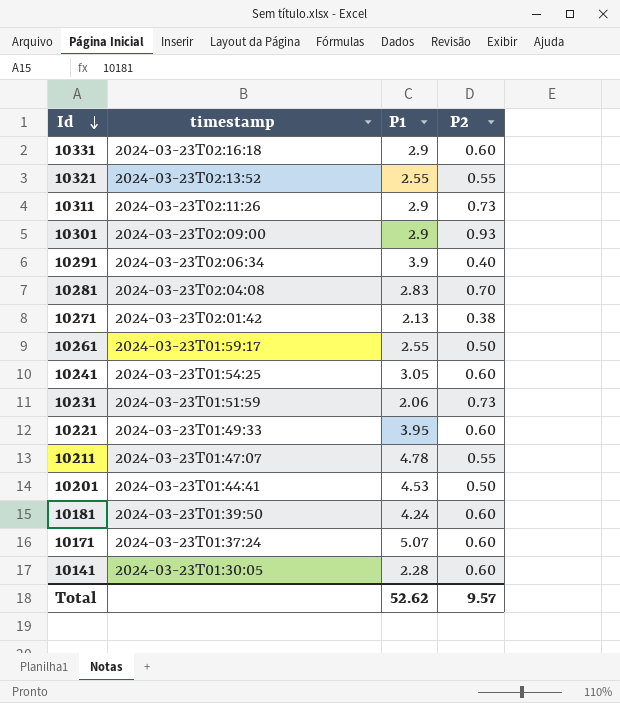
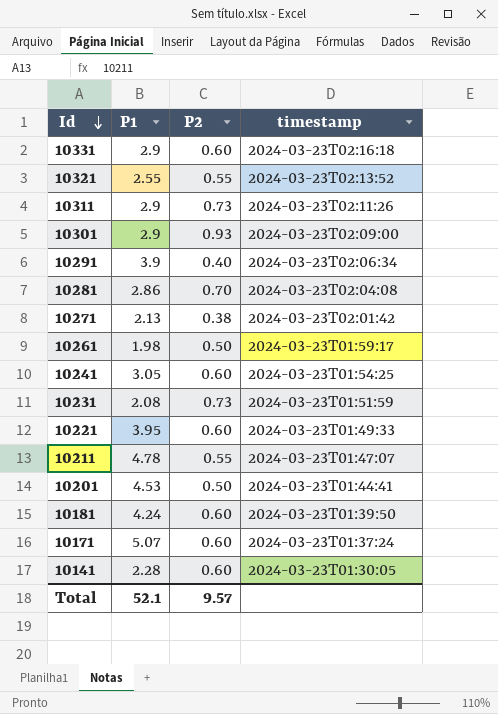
column timestamp | position: 2 -> 4
10281 | P1: 2.83 -> 2.86
10261 | P1: 2.55 -> 1.98
10231 | P1: 2.06 -> 2.08
Total | P1: 52.62 -> 52.1

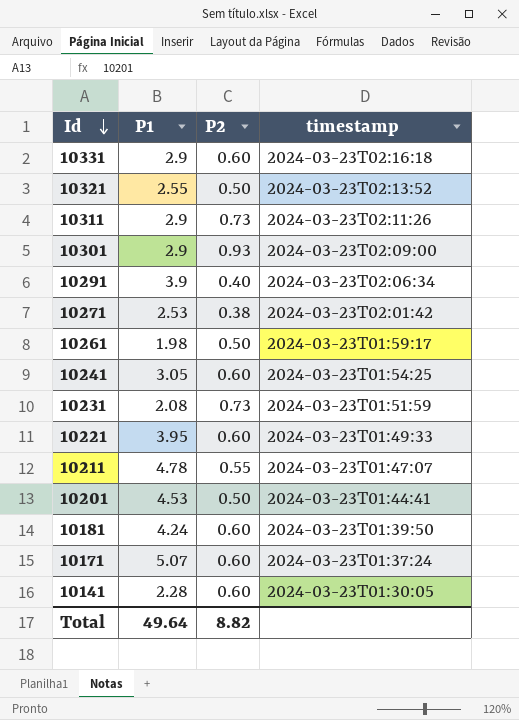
row 10281: 2.86 | 0.70 | 2024-03-23T02:04:08 -> none
10321 | P2: 0.55 -> 0.50
10271 | P1: 2.13 -> 2.53
Total | P1: 52.1 -> 49.64
Total | P2: 9.57 -> 8.82

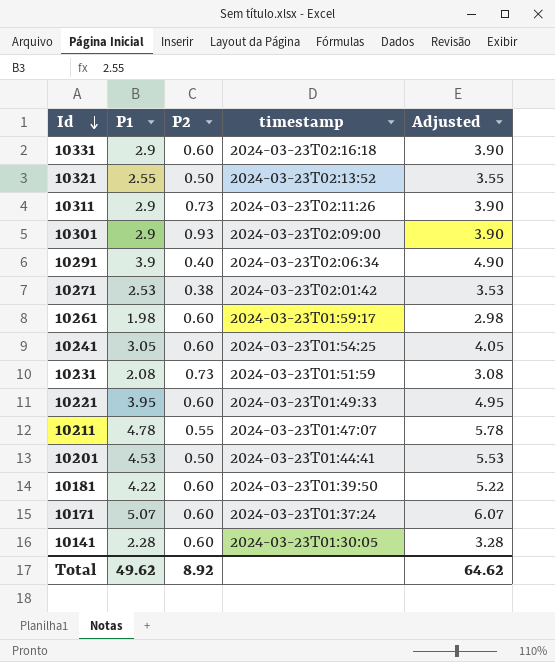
column Adjusted | formula: none -> [P1] + 1
10261 | P2: 0.50 -> 0.60
10181 | P1: 4.24 -> 4.22
Total | P1: 49.64 -> 49.62
Total | P2: 8.82 -> 8.92

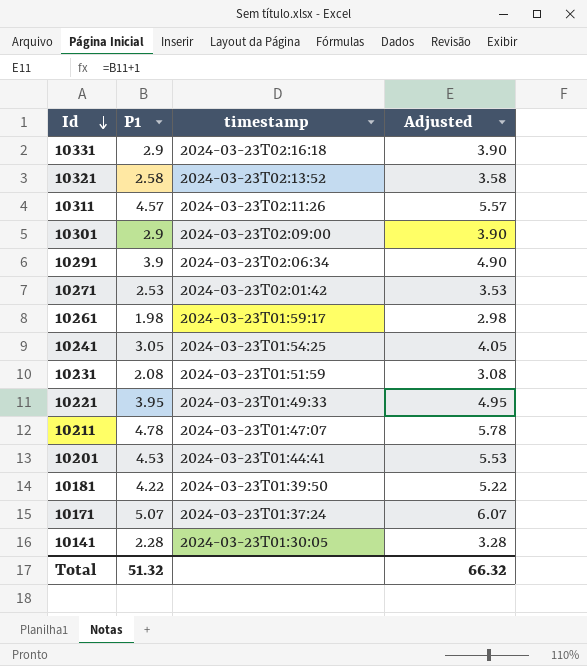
column P2 | position: 3 -> none
10321 | P1: 2.55 -> 2.58
10321 | Adjusted: 3.55 -> 3.58
10311 | P1: 2.9 -> 4.57
10311 | Adjusted: 3.90 -> 5.57
Total | P1: 49.62 -> 51.32
Total | Adjusted: 64.62 -> 66.32

